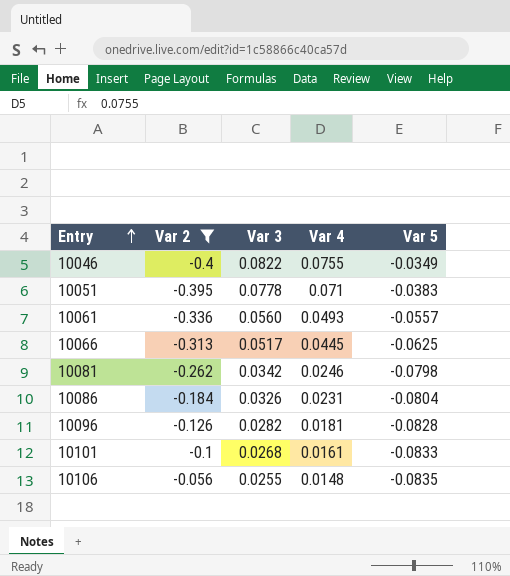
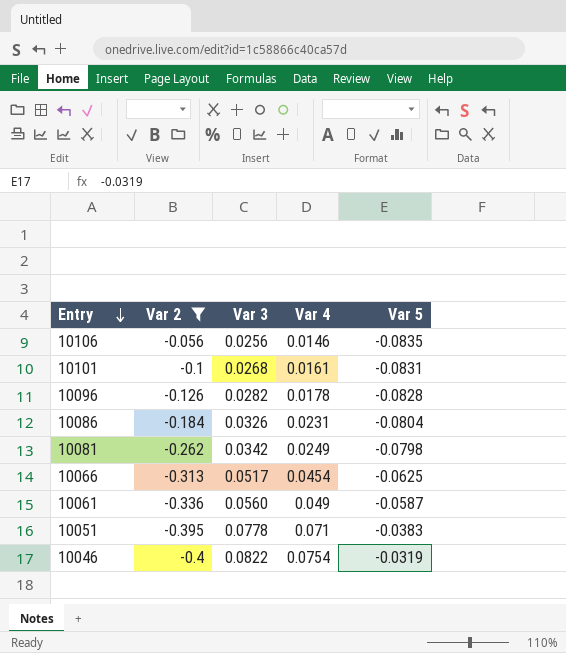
row order: Entry ascending -> Entry descending
10106 | Var 3: 0.0255 -> 0.0256
10106 | Var 4: 0.0148 -> 0.0146
10101 | Var 5: -0.0833 -> -0.0831
10096 | Var 4: 0.0181 -> 0.0178
10081 | Var 4: 0.0246 -> 0.0249
10066 | Var 4: 0.0445 -> 0.0454
10061 | Var 4: 0.0493 -> 0.049
10061 | Var 5: -0.0557 -> -0.0587
10046 | Var 4: 0.0755 -> 0.0754
10046 | Var 5: -0.0349 -> -0.0319

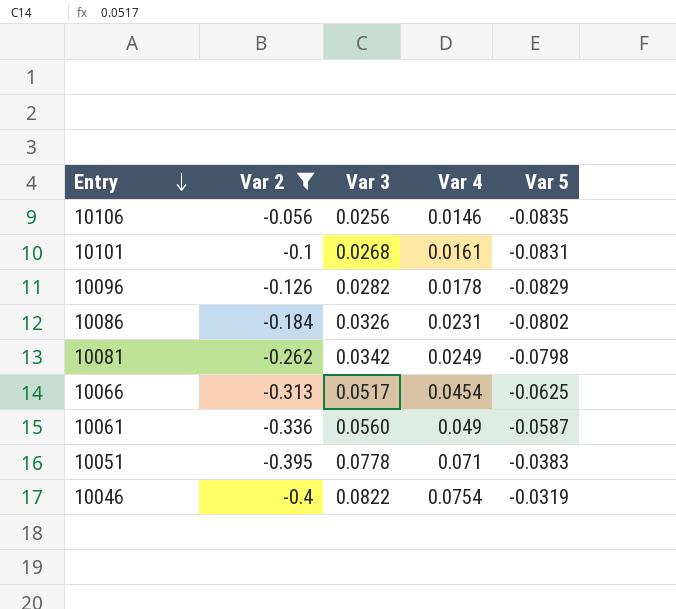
10096 | Var 5: -0.0828 -> -0.0829
10086 | Var 5: -0.0804 -> -0.0802

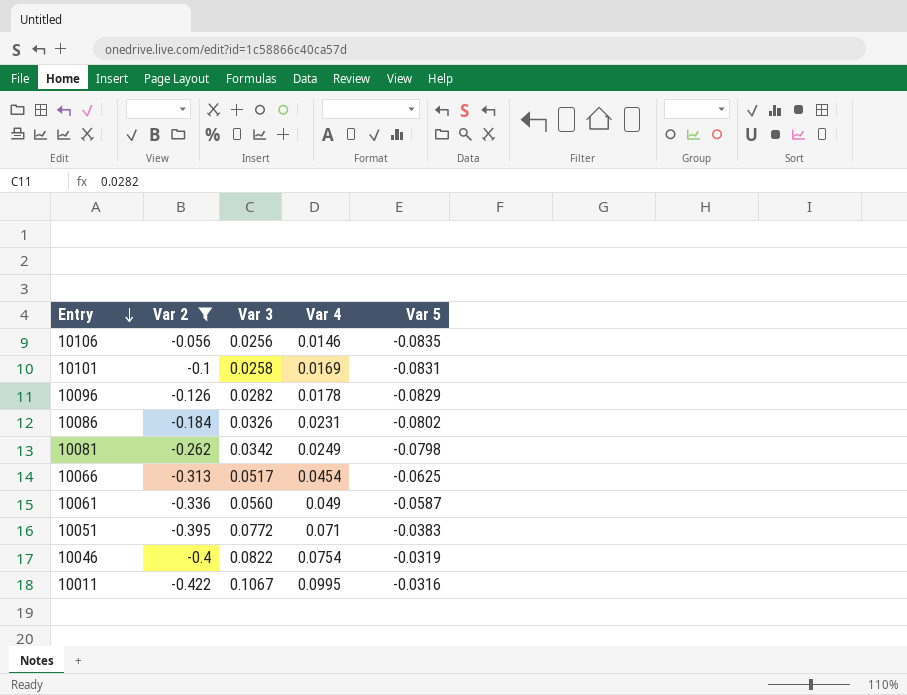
10101 | Var 3: 0.0268 -> 0.0258
10101 | Var 4: 0.0161 -> 0.0169
10051 | Var 3: 0.0778 -> 0.0772
row 10011: none -> -0.422 | 0.1067 | 0.0995 | -0.0316

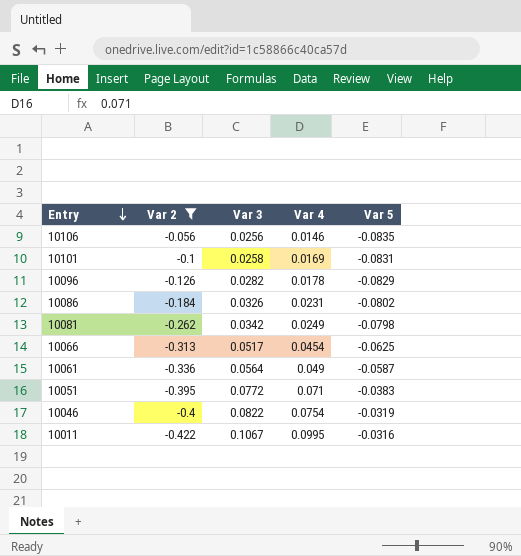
10061 | Var 3: 0.0560 -> 0.0564

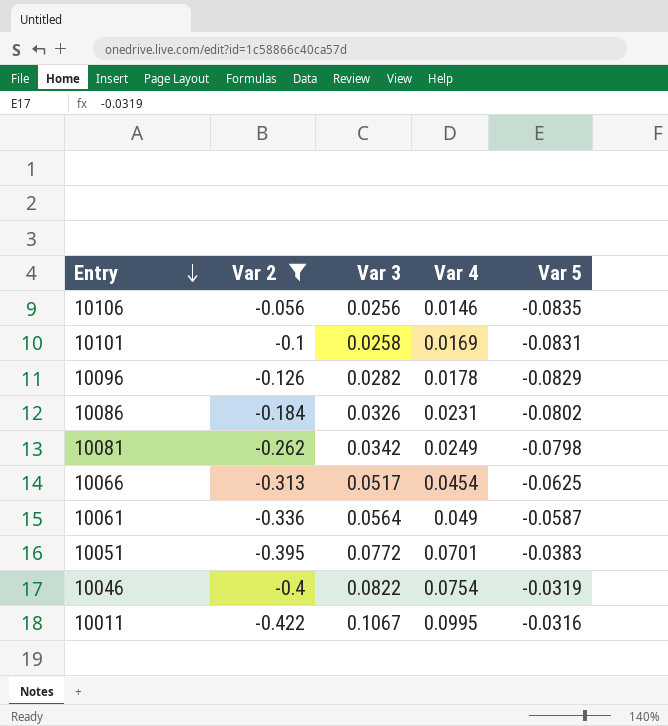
10051 | Var 4: 0.071 -> 0.0701

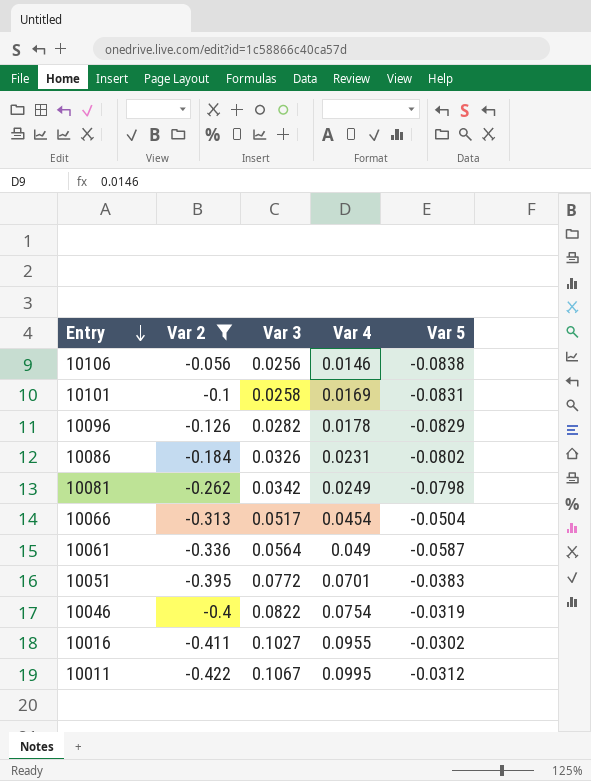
10106 | Var 5: -0.0835 -> -0.0838
10066 | Var 5: -0.0625 -> -0.0504
row 10016: none -> -0.411 | 0.1027 | 0.0955 | -0.0302
10011 | Var 5: -0.0316 -> -0.0312

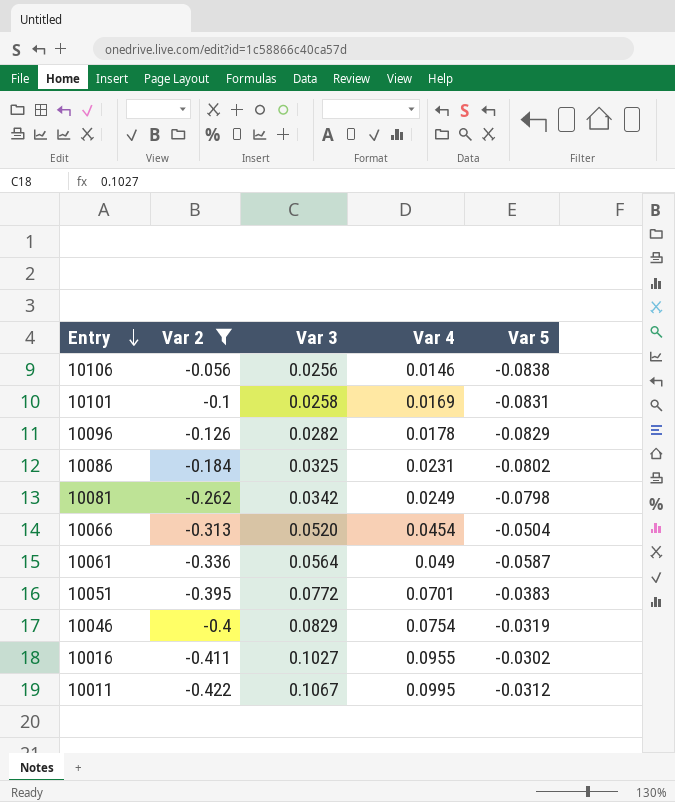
10086 | Var 3: 0.0326 -> 0.0325
10066 | Var 3: 0.0517 -> 0.0520
10046 | Var 3: 0.0822 -> 0.0829

